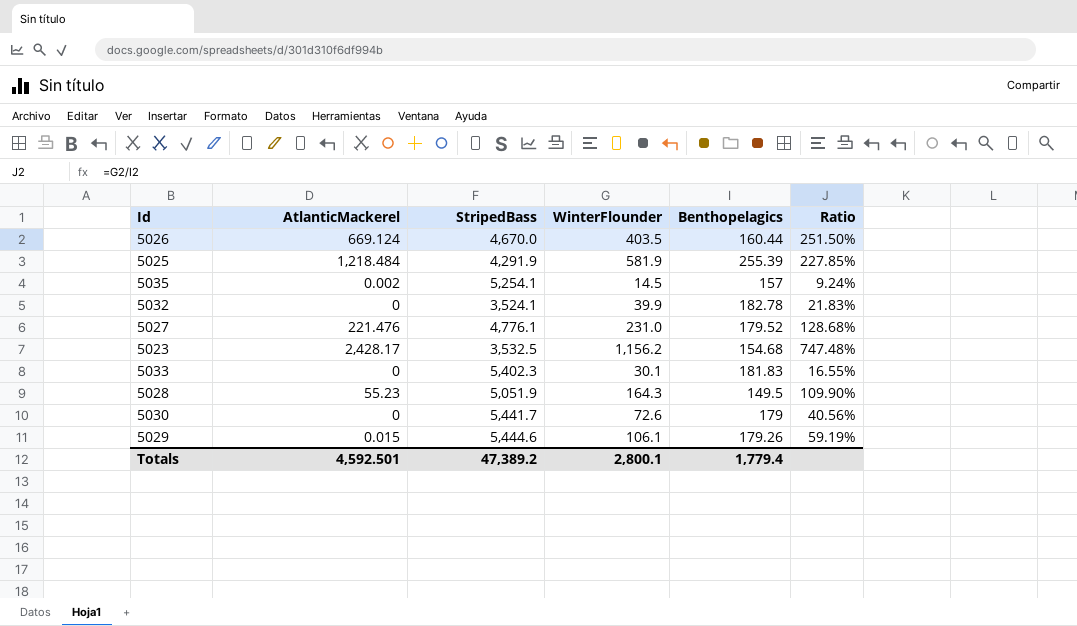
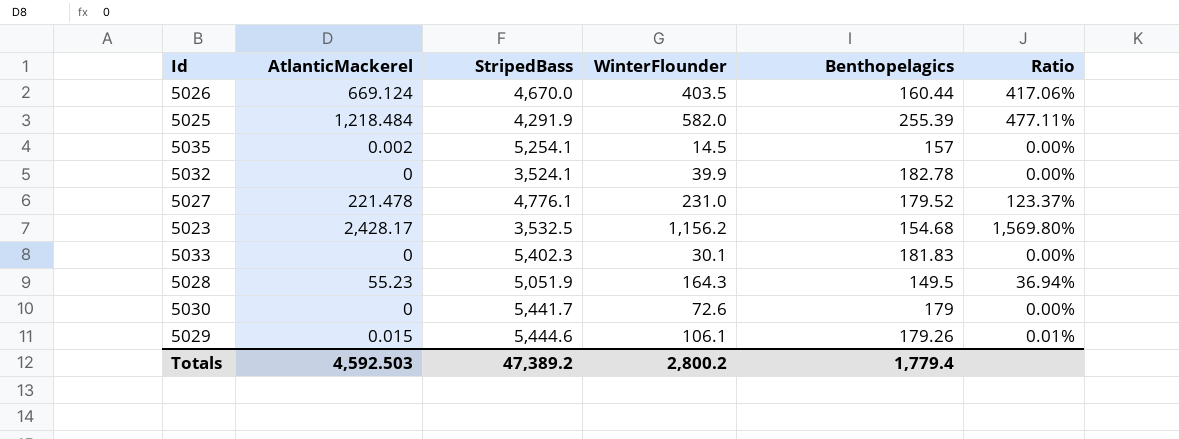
column Ratio | formula: [WinterFlounder] / [Benthopelagics] -> [AtlanticMackerel] / [Benthopelagics]
5025 | WinterFlounder: 581.9 -> 582.0
5027 | AtlanticMackerel: 221.476 -> 221.478
Totals | AtlanticMackerel: 4,592.501 -> 4,592.503
Totals | WinterFlounder: 2,800.1 -> 2,800.2

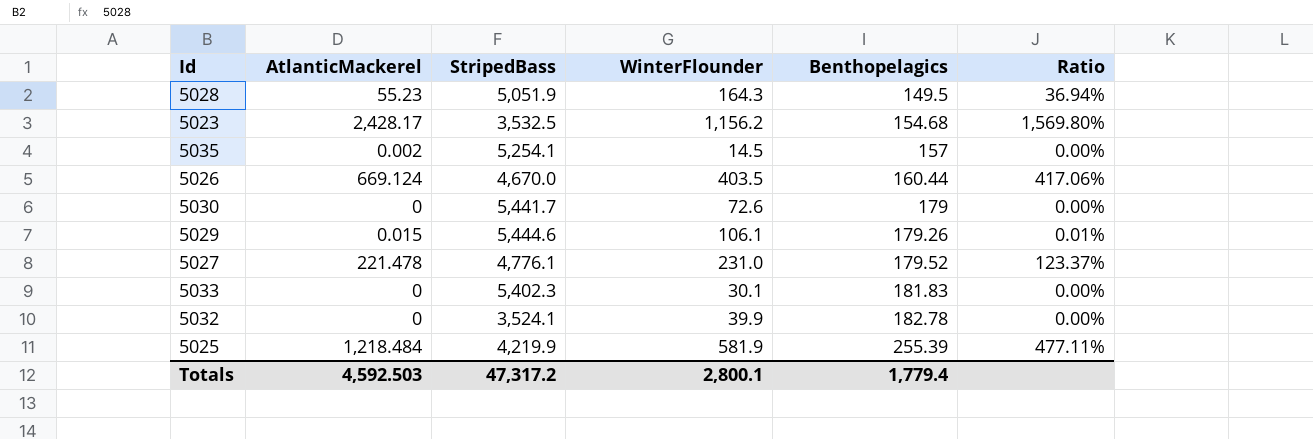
row order: none -> Benthopelagics ascending
5025 | StripedBass: 4,291.9 -> 4,219.9
5025 | WinterFlounder: 582.0 -> 581.9
Totals | StripedBass: 47,389.2 -> 47,317.2
Totals | WinterFlounder: 2,800.2 -> 2,800.1

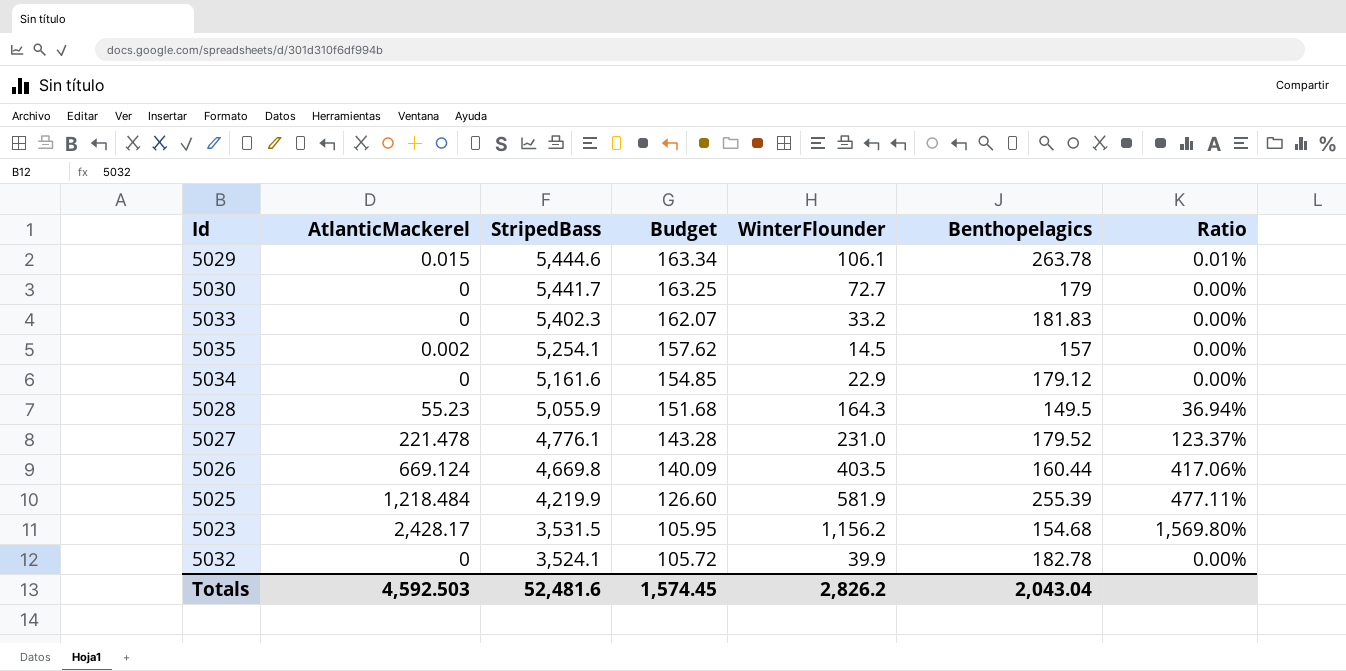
row order: Benthopelagics ascending -> StripedBass descending
column Budget | formula: none -> [StripedBass] * 0.03
5029 | Benthopelagics: 179.26 -> 263.78
5030 | WinterFlounder: 72.6 -> 72.7
5033 | WinterFlounder: 30.1 -> 33.2
row 5034: none -> 0 | 5,161.6 | 154.85 | 22.9 | 179.12 | 0.00%
5028 | StripedBass: 5,051.9 -> 5,055.9
5026 | StripedBass: 4,670.0 -> 4,669.8
5023 | StripedBass: 3,532.5 -> 3,531.5
Totals | StripedBass: 47,317.2 -> 52,481.6
Totals | WinterFlounder: 2,800.1 -> 2,826.2
Totals | Benthopelagics: 1,779.4 -> 2,043.04

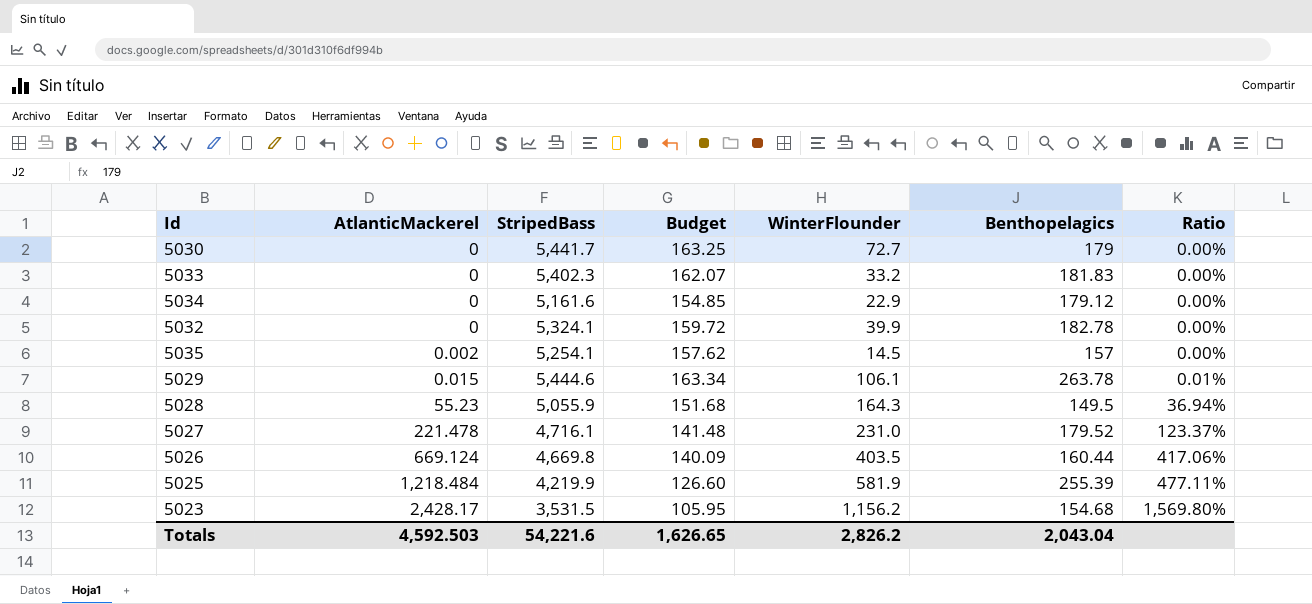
row order: StripedBass descending -> AtlanticMackerel ascending
5032 | StripedBass: 3,524.1 -> 5,324.1
5032 | Budget: 105.72 -> 159.72
5027 | StripedBass: 4,776.1 -> 4,716.1
5027 | Budget: 143.28 -> 141.48
Totals | StripedBass: 52,481.6 -> 54,221.6
Totals | Budget: 1,574.45 -> 1,626.65

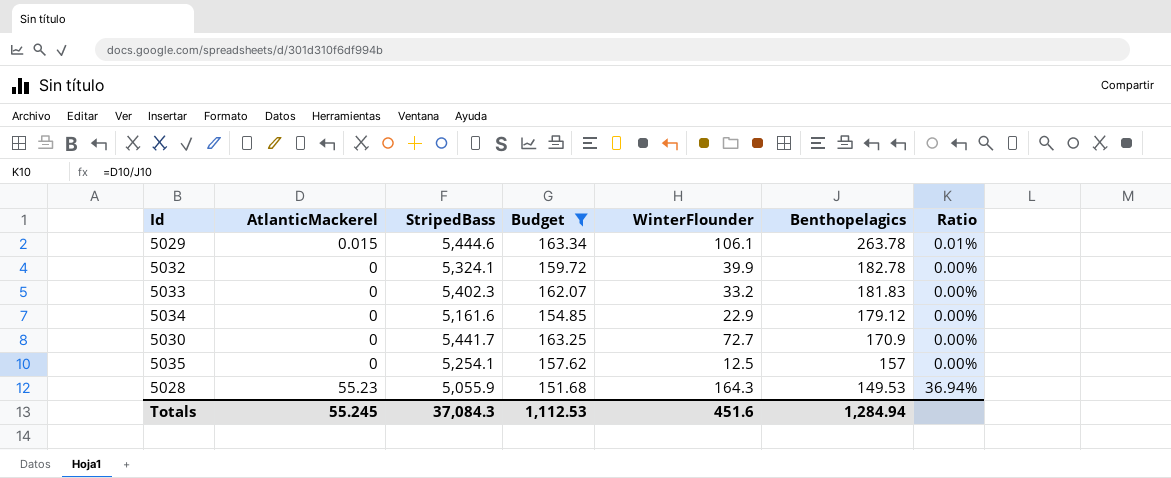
filter: none -> Budget >= 151.68
row order: AtlanticMackerel ascending -> Benthopelagics descending
5030 | Benthopelagics: 179 -> 170.9
5035 | AtlanticMackerel: 0.002 -> 0
5035 | WinterFlounder: 14.5 -> 12.5
5028 | Benthopelagics: 149.5 -> 149.53
Totals | AtlanticMackerel: 4,592.503 -> 55.245
Totals | StripedBass: 54,221.6 -> 37,084.3
Totals | Budget: 1,626.65 -> 1,112.53
Totals | WinterFlounder: 2,826.2 -> 451.6
Totals | Benthopelagics: 2,043.04 -> 1,284.94

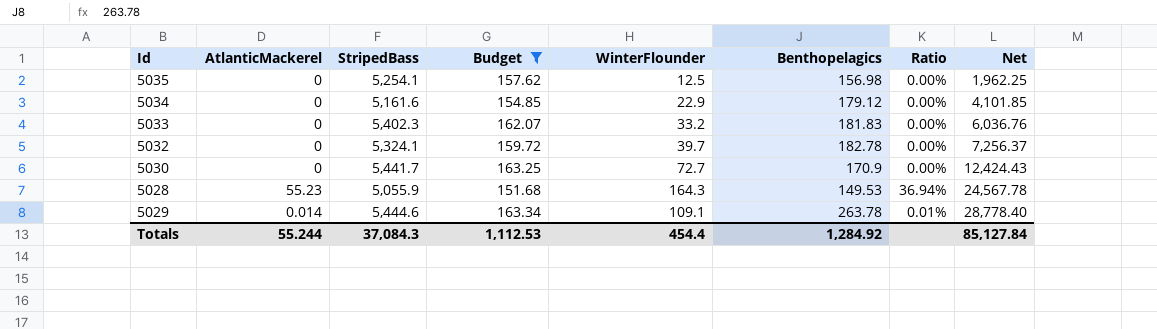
row order: Benthopelagics descending -> Net ascending
column Net | formula: none -> [WinterFlounder] * [Benthopelagics]
5035 | Benthopelagics: 157 -> 156.98
5032 | WinterFlounder: 39.9 -> 39.7
5029 | AtlanticMackerel: 0.015 -> 0.014
5029 | WinterFlounder: 106.1 -> 109.1
Totals | AtlanticMackerel: 55.245 -> 55.244
Totals | WinterFlounder: 451.6 -> 454.4
Totals | Benthopelagics: 1,284.94 -> 1,284.92

